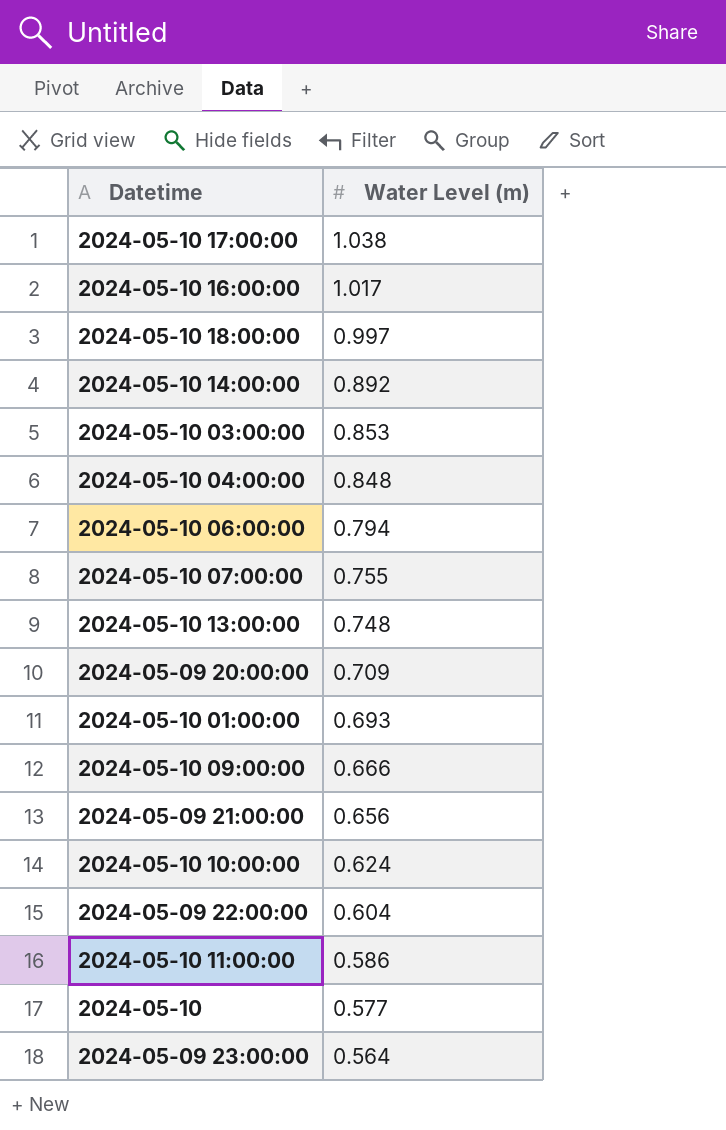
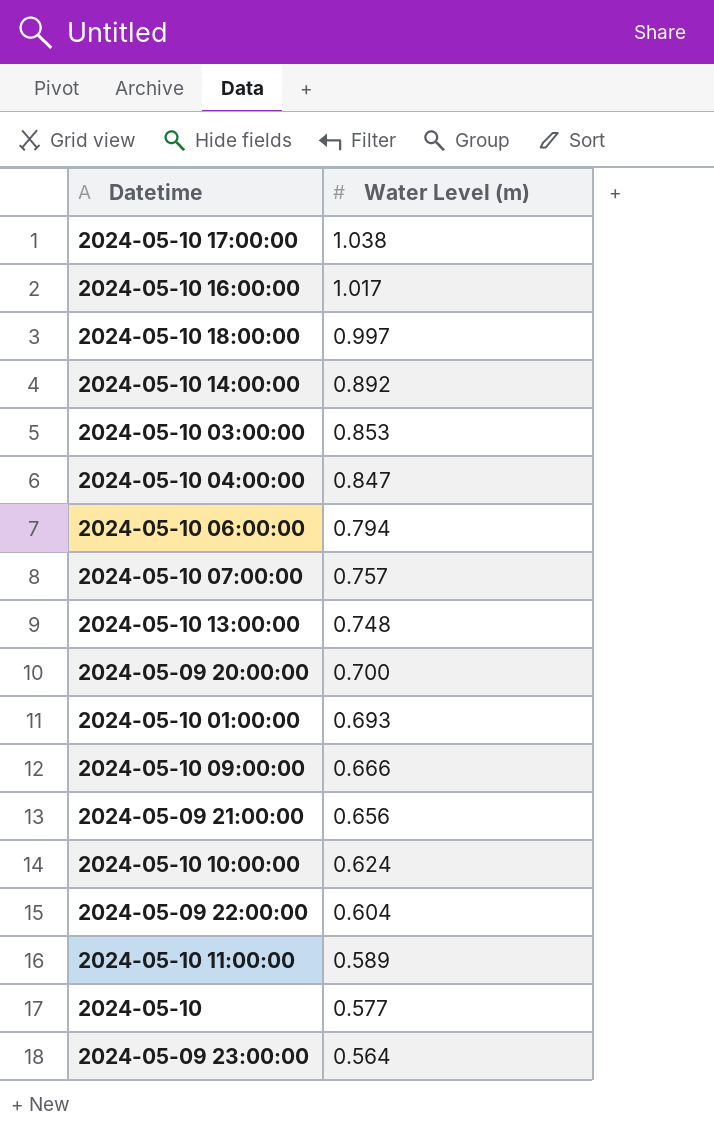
2024-05-10 04:00:00 | Water Level (m): 0.848 -> 0.847
2024-05-10 07:00:00 | Water Level (m): 0.755 -> 0.757
2024-05-09 20:00:00 | Water Level (m): 0.709 -> 0.700
2024-05-10 11:00:00 | Water Level (m): 0.586 -> 0.589

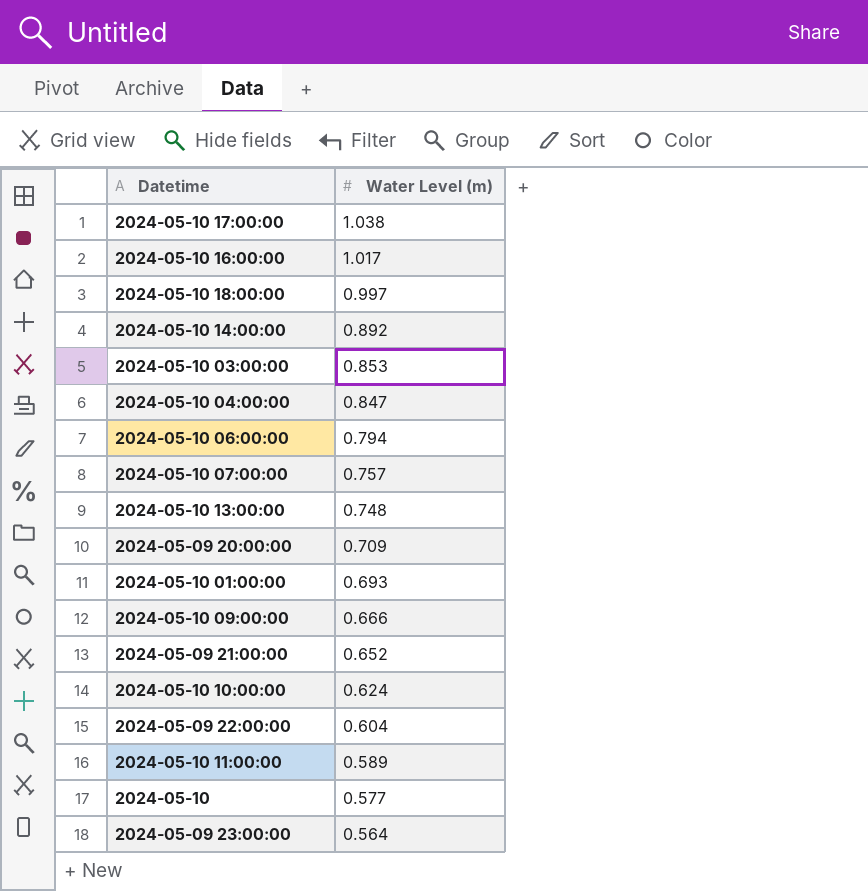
2024-05-09 20:00:00 | Water Level (m): 0.700 -> 0.709
2024-05-09 21:00:00 | Water Level (m): 0.656 -> 0.652

